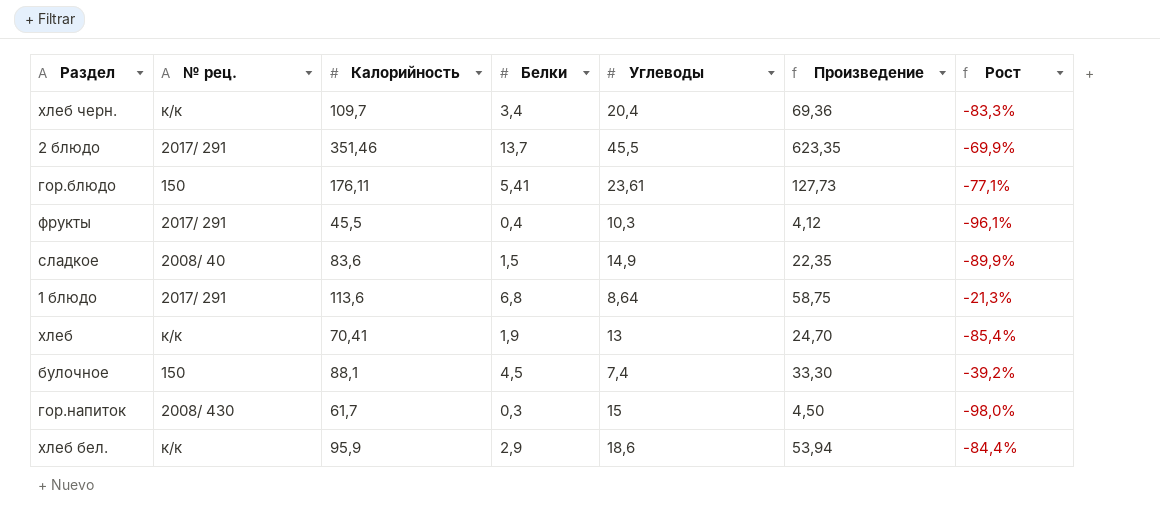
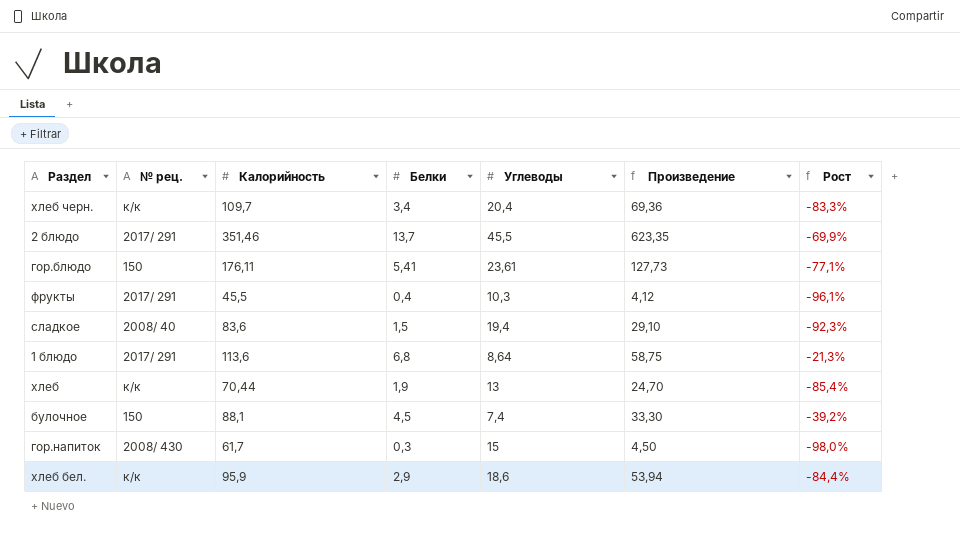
сладкое | Углеводы: 14,9 -> 19,4
сладкое | Произведение: 22,35 -> 29,10
сладкое | Рост: -89,9% -> -92,3%
хлеб | Калорийность: 70,41 -> 70,44

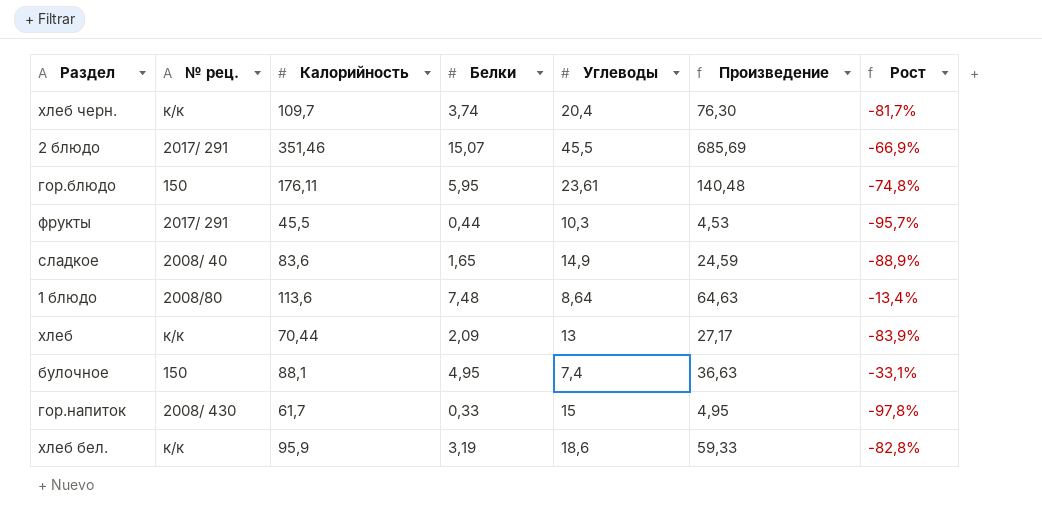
хлеб черн. | Белки: 3,4 -> 3,74
хлеб черн. | Произведение: 69,36 -> 76,30
хлеб черн. | Рост: -83,3% -> -81,7%
2 блюдо | Белки: 13,7 -> 15,07
2 блюдо | Произведение: 623,35 -> 685,69
2 блюдо | Рост: -69,9% -> -66,9%
гор.блюдо | Белки: 5,41 -> 5,95
гор.блюдо | Произведение: 127,73 -> 140,48
гор.блюдо | Рост: -77,1% -> -74,8%
фрукты | Белки: 0,4 -> 0,44
фрукты | Произведение: 4,12 -> 4,53
фрукты | Рост: -96,1% -> -95,7%
сладкое | Белки: 1,5 -> 1,65
сладкое | Углеводы: 19,4 -> 14,9
сладкое | Произведение: 29,10 -> 24,59
сладкое | Рост: -92,3% -> -88,9%
1 блюдо | № рец.: 2017/ 291 -> 2008/80
1 блюдо | Белки: 6,8 -> 7,48
1 блюдо | Произведение: 58,75 -> 64,63
1 блюдо | Рост: -21,3% -> -13,4%
хлеб | Белки: 1,9 -> 2,09
хлеб | Произведение: 24,70 -> 27,17
хлеб | Рост: -85,4% -> -83,9%
булочное | Белки: 4,5 -> 4,95
булочное | Произведение: 33,30 -> 36,63
булочное | Рост: -39,2% -> -33,1%
гор.напиток | Белки: 0,3 -> 0,33
гор.напиток | Произведение: 4,50 -> 4,95
гор.напиток | Рост: -98,0% -> -97,8%
хлеб бел. | Белки: 2,9 -> 3,19
хлеб бел. | Произведение: 53,94 -> 59,33
хлеб бел. | Рост: -84,4% -> -82,8%

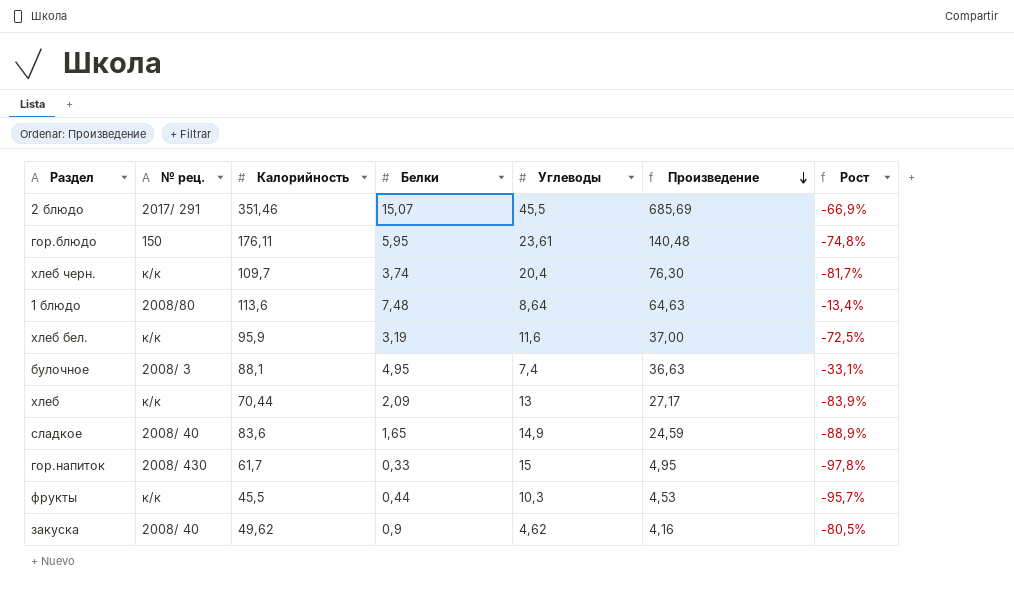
row order: none -> Произведение descending
хлеб бел. | Углеводы: 18,6 -> 11,6
хлеб бел. | Произведение: 59,33 -> 37,00
хлеб бел. | Рост: -82,8% -> -72,5%
булочное | № рец.: 150 -> 2008/ 3
фрукты | № рец.: 2017/ 291 -> к/к
row закуска: none -> 2008/ 40 | 49,62 | 0,9 | 4,62 | 4,16 | -80,5%

